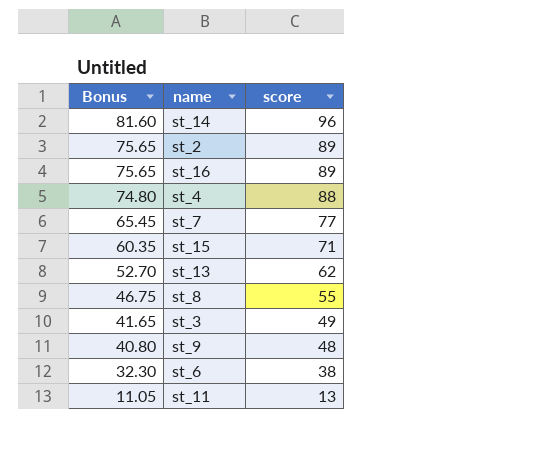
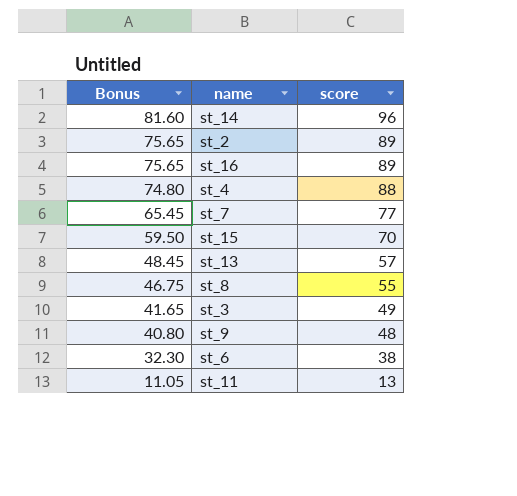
st_15 | Bonus: 60.35 -> 59.50
st_15 | score: 71 -> 70
st_13 | Bonus: 52.70 -> 48.45
st_13 | score: 62 -> 57

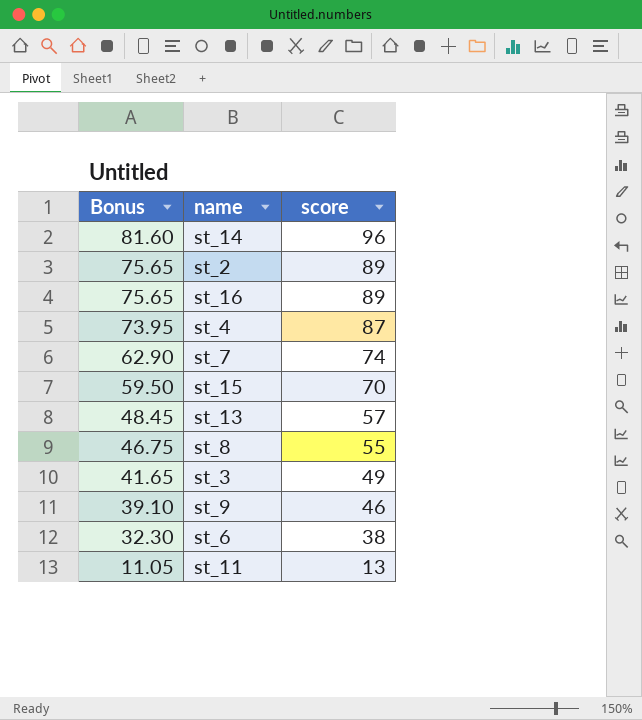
st_4 | Bonus: 74.80 -> 73.95
st_4 | score: 88 -> 87
st_7 | Bonus: 65.45 -> 62.90
st_7 | score: 77 -> 74
st_9 | Bonus: 40.80 -> 39.10
st_9 | score: 48 -> 46

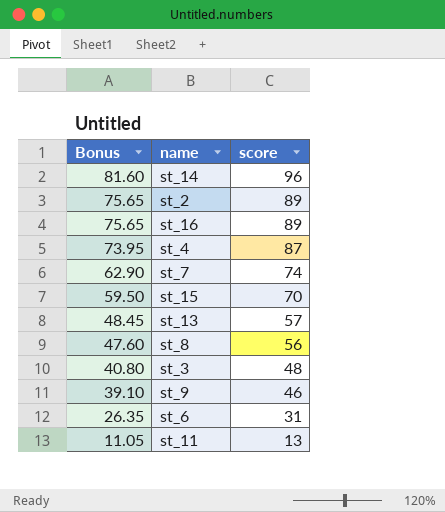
st_8 | Bonus: 46.75 -> 47.60
st_8 | score: 55 -> 56
st_3 | Bonus: 41.65 -> 40.80
st_3 | score: 49 -> 48
st_6 | Bonus: 32.30 -> 26.35
st_6 | score: 38 -> 31

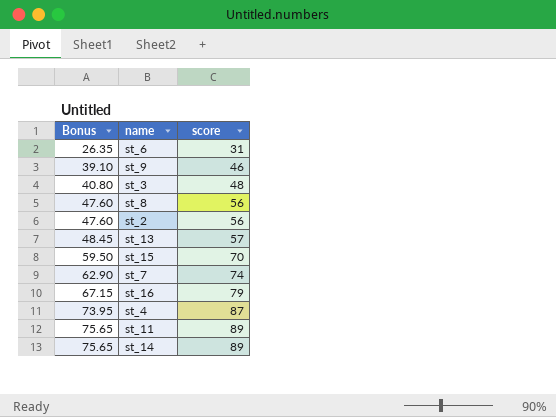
row order: Bonus descending -> Bonus ascending
st_2 | Bonus: 75.65 -> 47.60
st_2 | score: 89 -> 56
st_16 | Bonus: 75.65 -> 67.15
st_16 | score: 89 -> 79
st_11 | Bonus: 11.05 -> 75.65
st_11 | score: 13 -> 89
st_14 | Bonus: 81.60 -> 75.65
st_14 | score: 96 -> 89

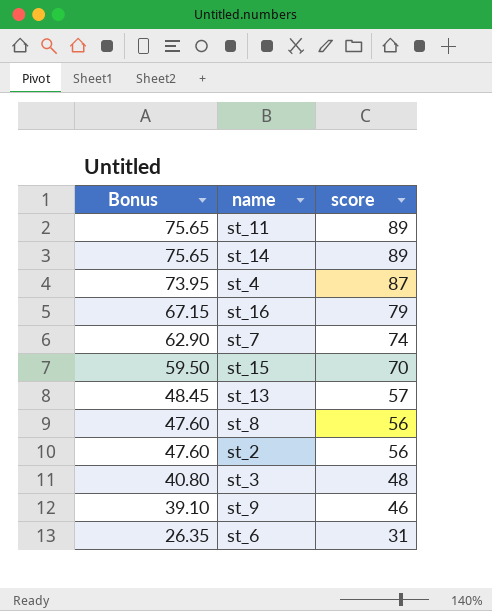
row order: Bonus ascending -> Bonus descending

